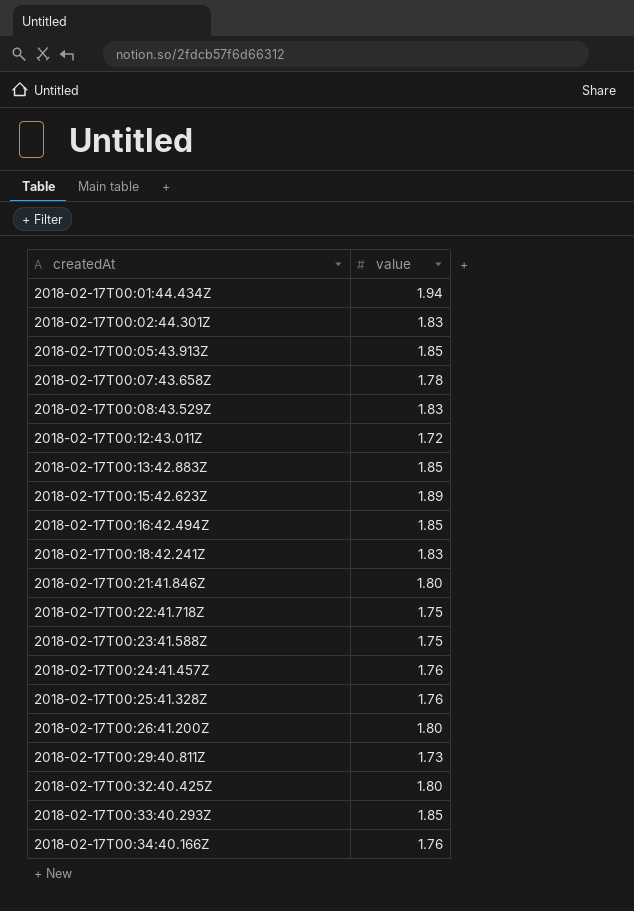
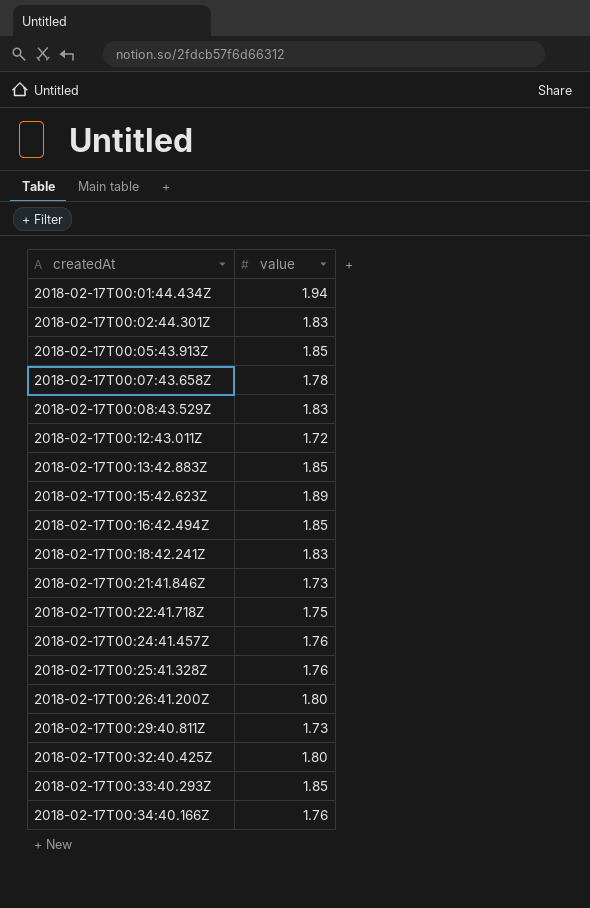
row 2018-02-17T00:23:41.588Z: 1.75 -> none
2018-02-17T00:21:41.846Z | value: 1.80 -> 1.73

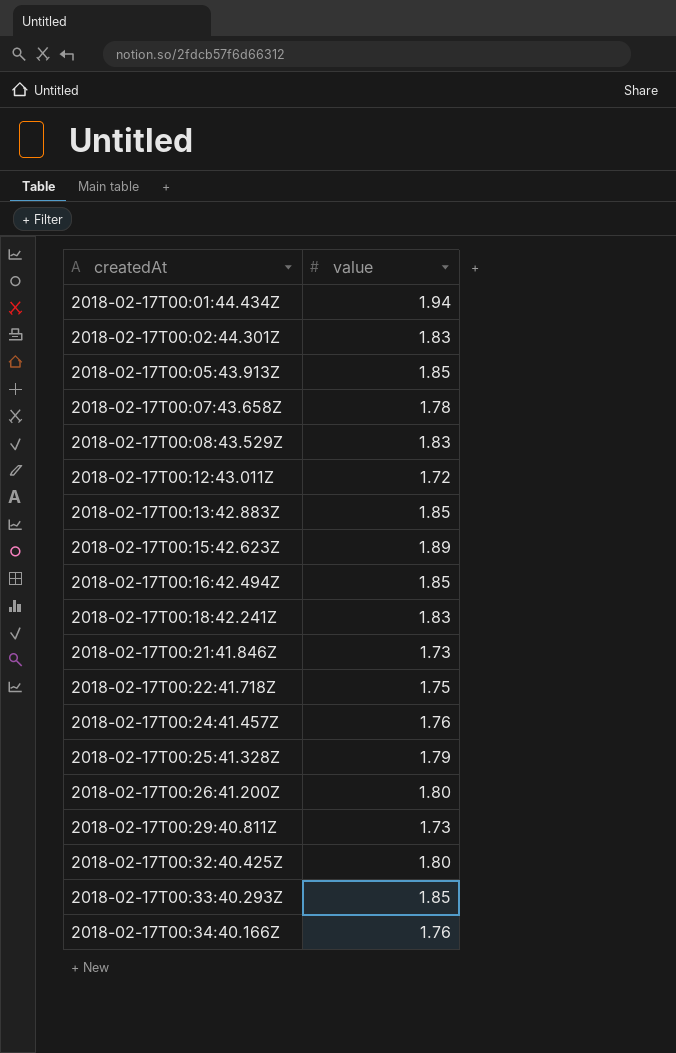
2018-02-17T00:25:41.328Z | value: 1.76 -> 1.79

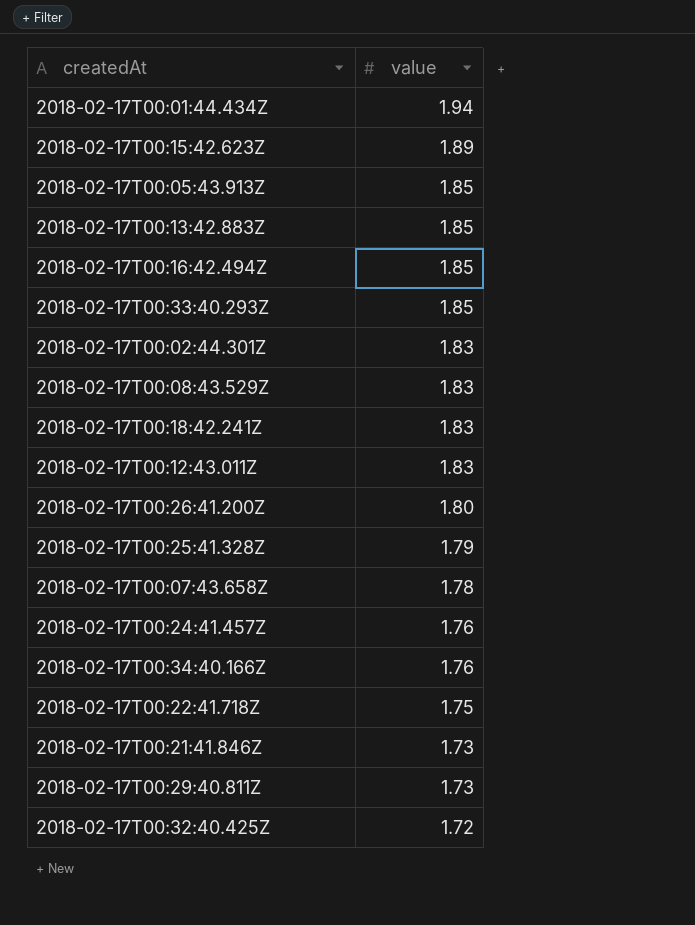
row order: createdAt ascending -> value descending
2018-02-17T00:12:43.011Z | value: 1.72 -> 1.83
2018-02-17T00:32:40.425Z | value: 1.80 -> 1.72

